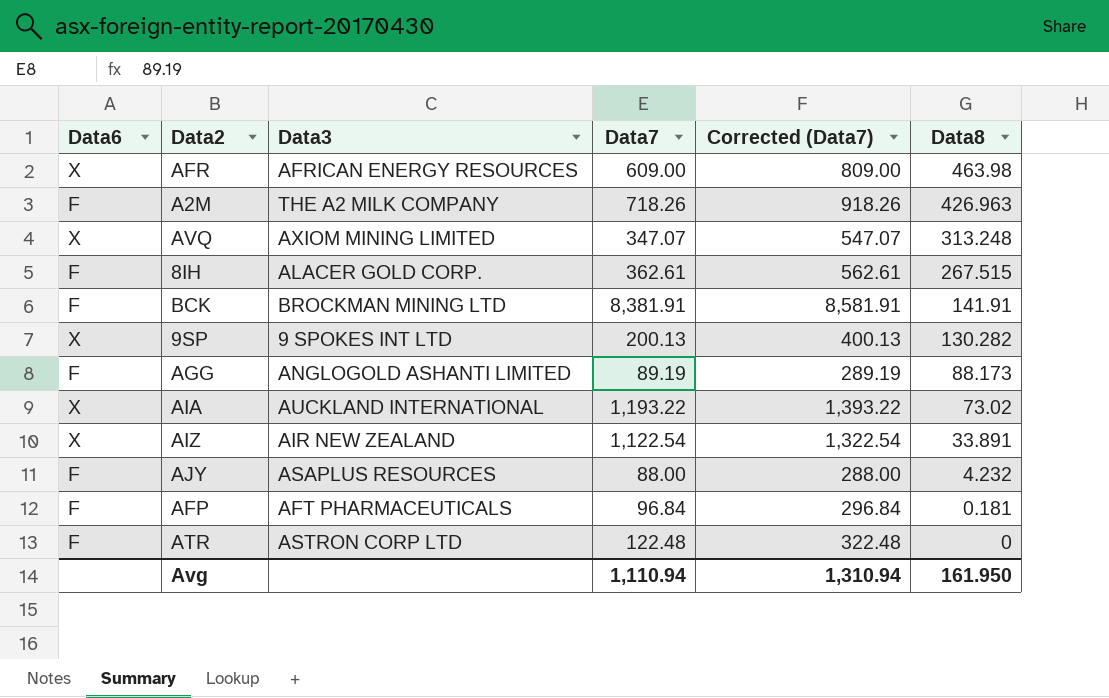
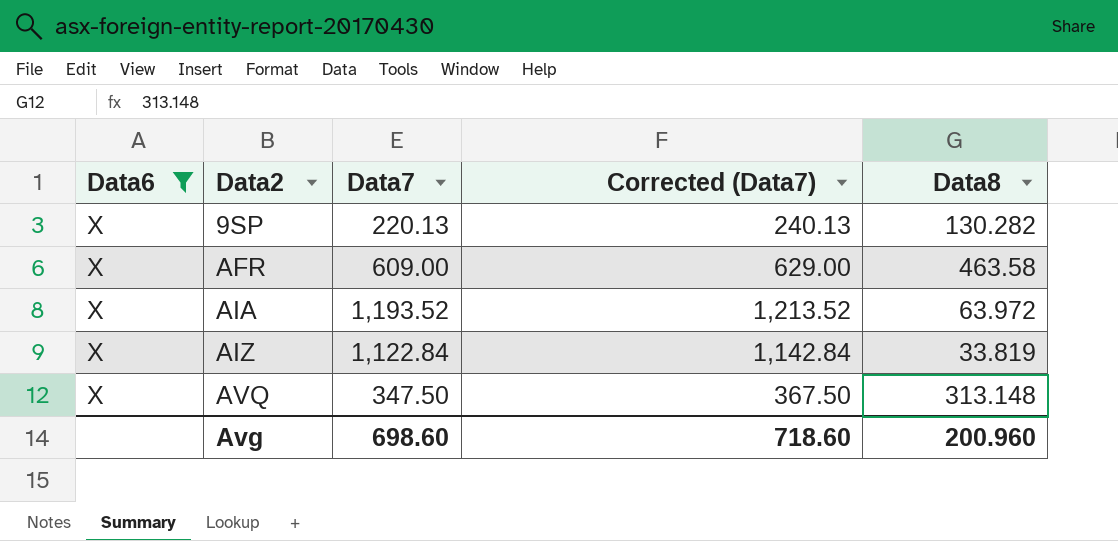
filter: none -> Data6 = X
row order: Data8 descending -> Data2 ascending
column Data3 | position: 3 -> none
column Corrected (Data7) | formula: [Data7] + 200 -> [Data7] + 20
9SP | Data7: 200.13 -> 220.13
AFR | Data8: 463.98 -> 463.58
AIA | Data7: 1,193.22 -> 1,193.52
AIA | Data8: 73.02 -> 63.972
AIZ | Data7: 1,122.54 -> 1,122.84
AIZ | Data8: 33.891 -> 33.819
AVQ | Data7: 347.07 -> 347.50
AVQ | Data8: 313.248 -> 313.148
Avg | Data7: 1,110.94 -> 698.60
Avg | Corrected (Data7): 1,310.94 -> 718.60
Avg | Data8: 161.950 -> 200.960

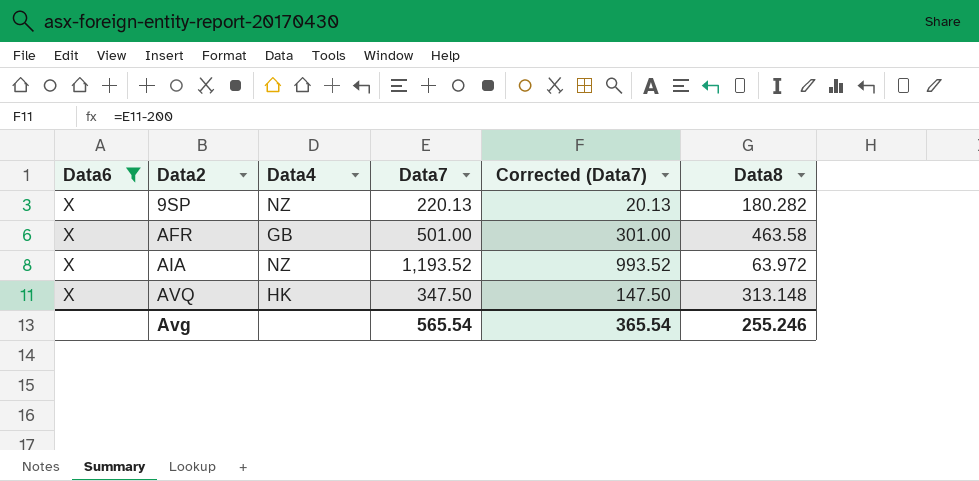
column Data4 | position: none -> 3
column Corrected (Data7) | formula: [Data7] + 20 -> [Data7] - 200
row AIZ: X | 1,122.84 | 1,142.84 | 33.819 -> none
9SP | Data8: 130.282 -> 180.282
AFR | Data7: 609.00 -> 501.00
Avg | Data7: 698.60 -> 565.54
Avg | Corrected (Data7): 718.60 -> 365.54
Avg | Data8: 200.960 -> 255.246

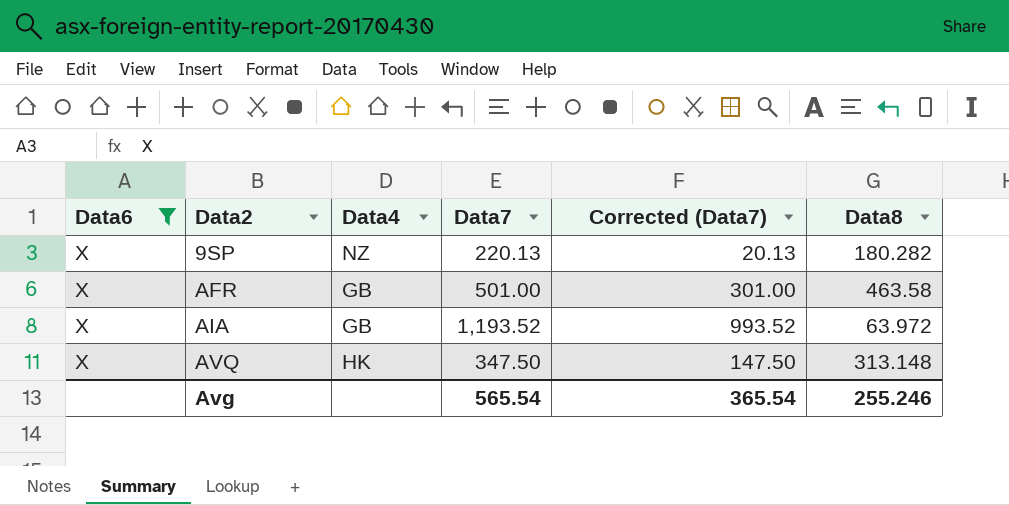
AIA | Data4: NZ -> GB

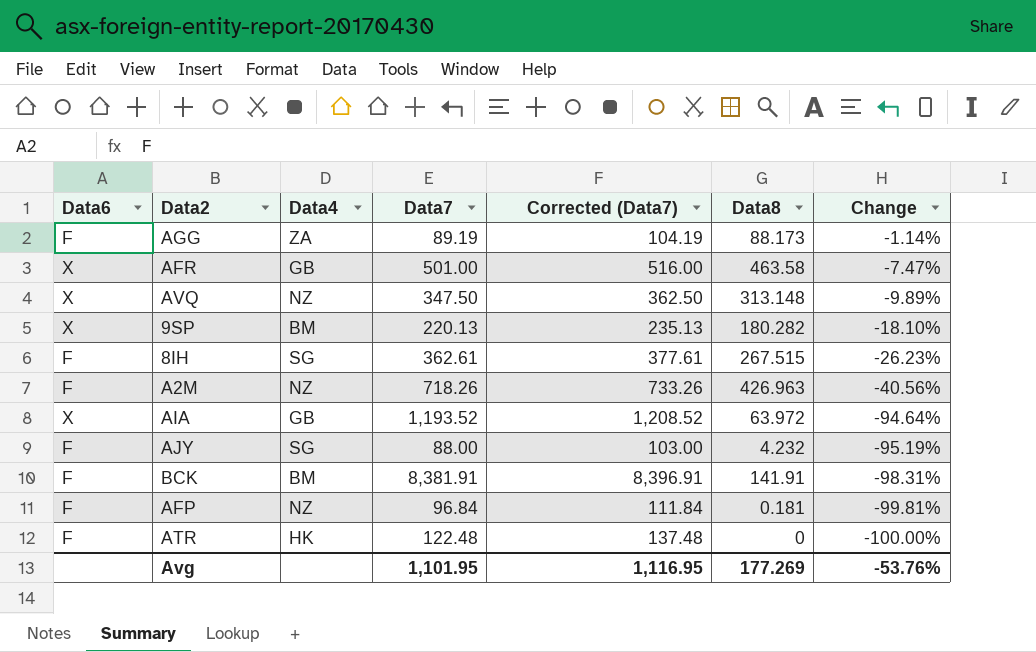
filter: Data6 = X -> none
row order: Data2 ascending -> Change descending
column Corrected (Data7) | formula: [Data7] - 200 -> [Data7] + 15
column Change | formula: none -> ([Data8] - [Data7]) / [Data7]
AVQ | Data4: HK -> NZ
9SP | Data4: NZ -> BM
Avg | Data7: 565.54 -> 1,101.95
Avg | Corrected (Data7): 365.54 -> 1,116.95
Avg | Data8: 255.246 -> 177.269

